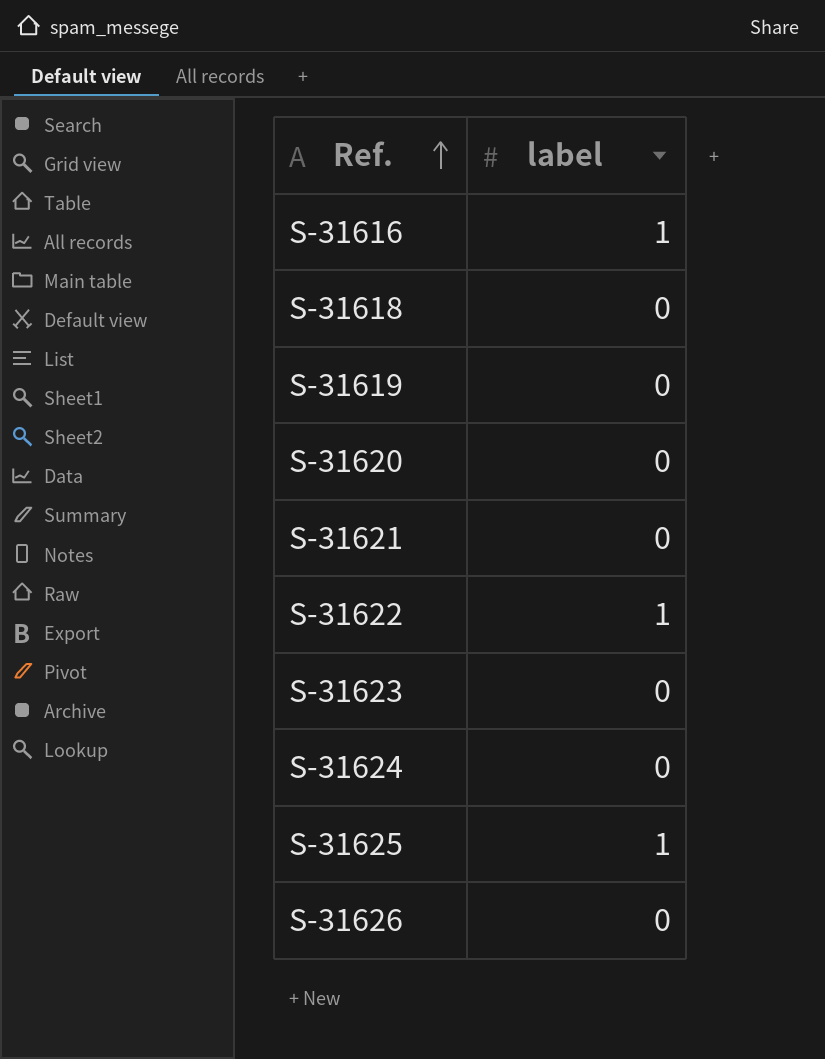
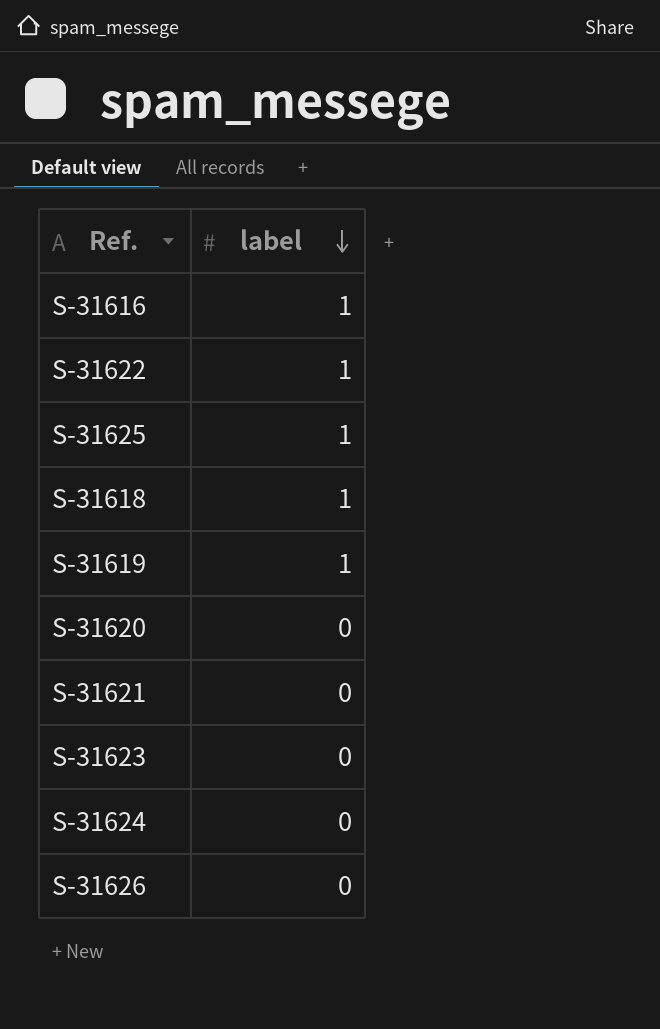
row order: Ref. ascending -> label descending
S-31618 | label: 0 -> 1
S-31619 | label: 0 -> 1

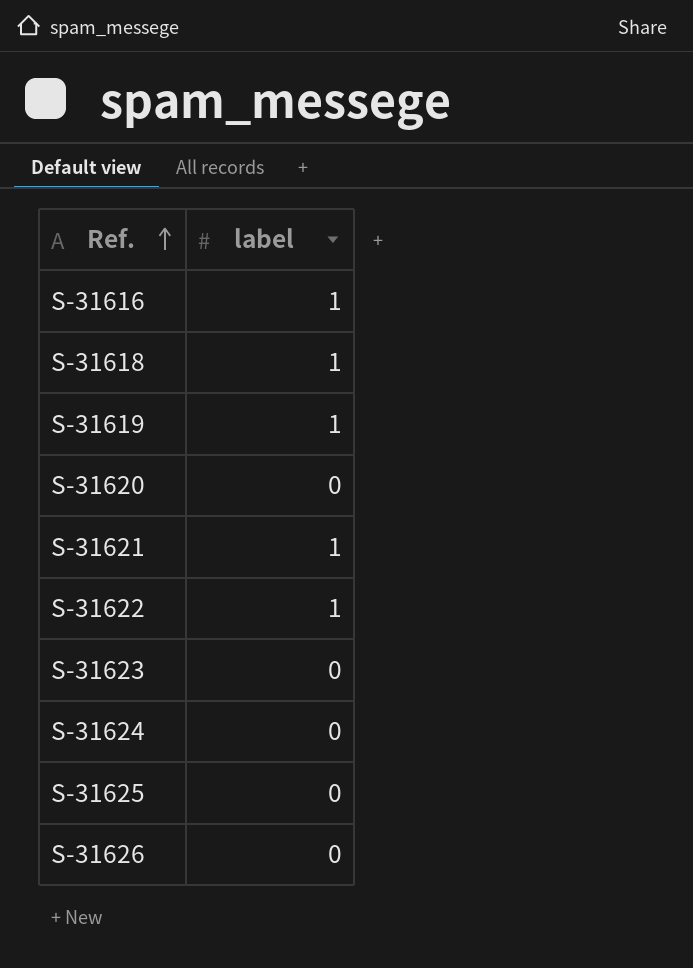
row order: label descending -> Ref. ascending
S-31621 | label: 0 -> 1
S-31625 | label: 1 -> 0

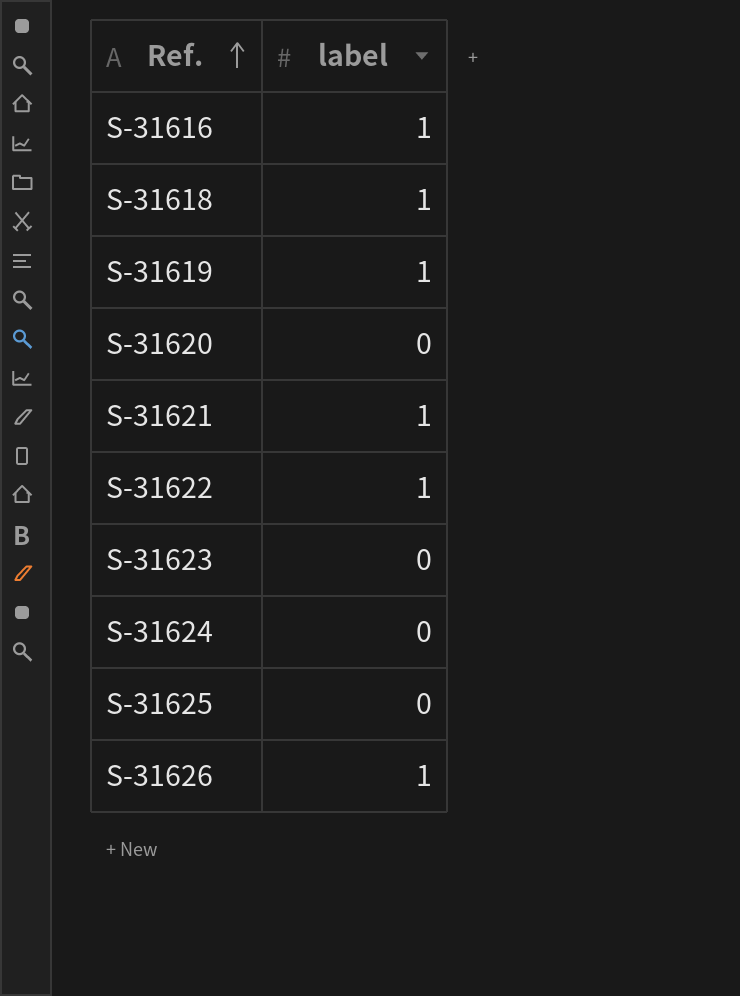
S-31626 | label: 0 -> 1

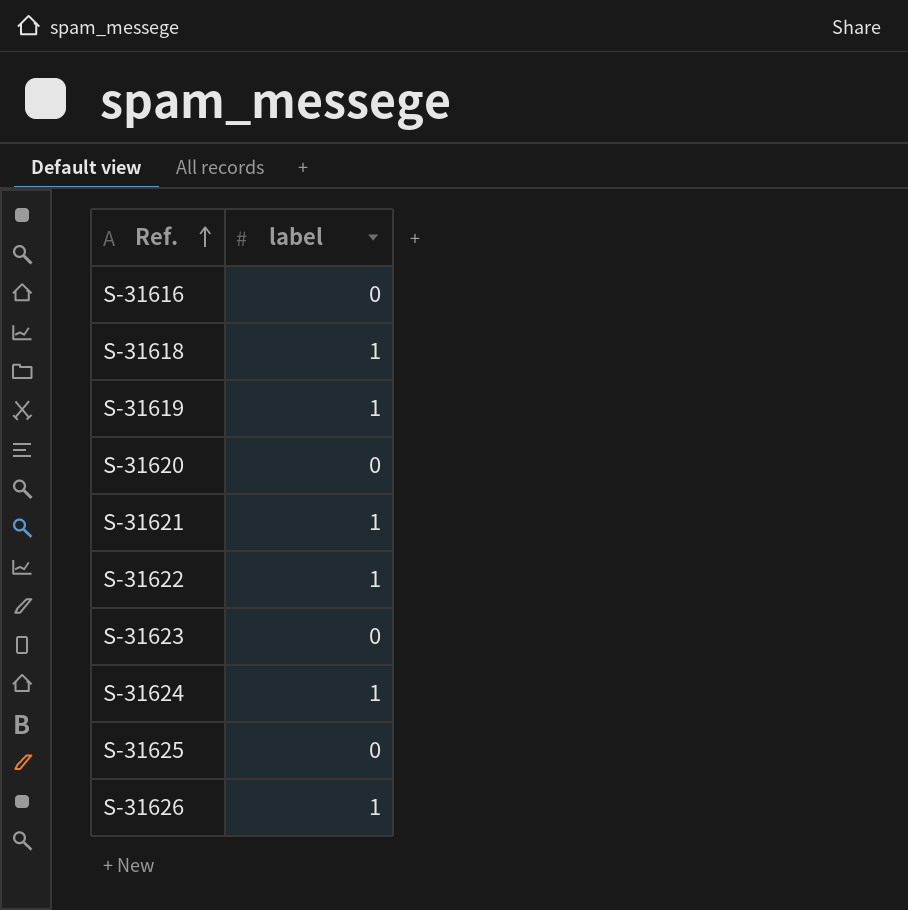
S-31616 | label: 1 -> 0
S-31624 | label: 0 -> 1

